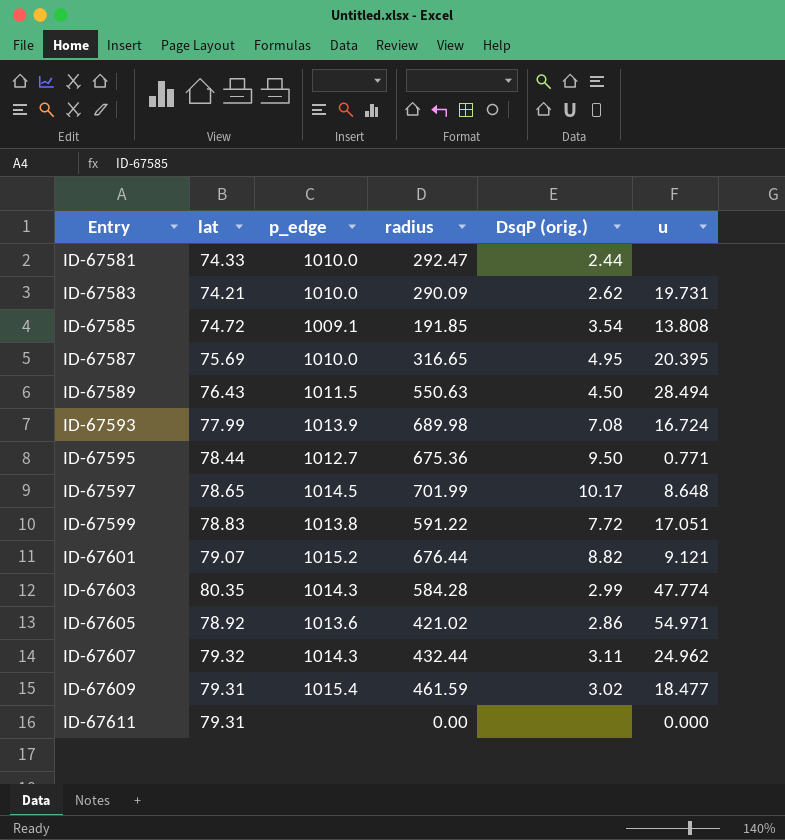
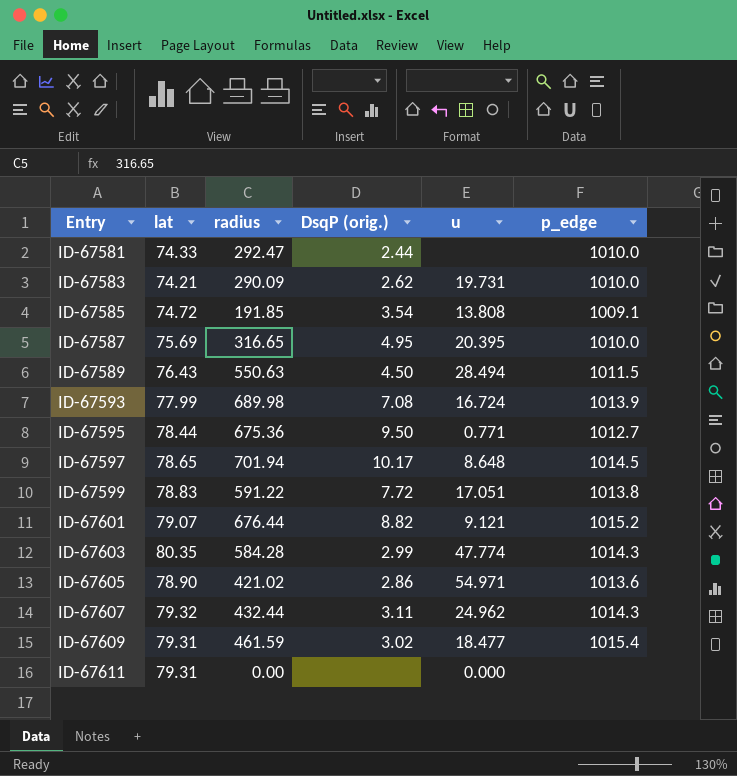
column p_edge | position: 3 -> 6
ID-67597 | radius: 701.99 -> 701.94
ID-67605 | lat: 78.92 -> 78.90

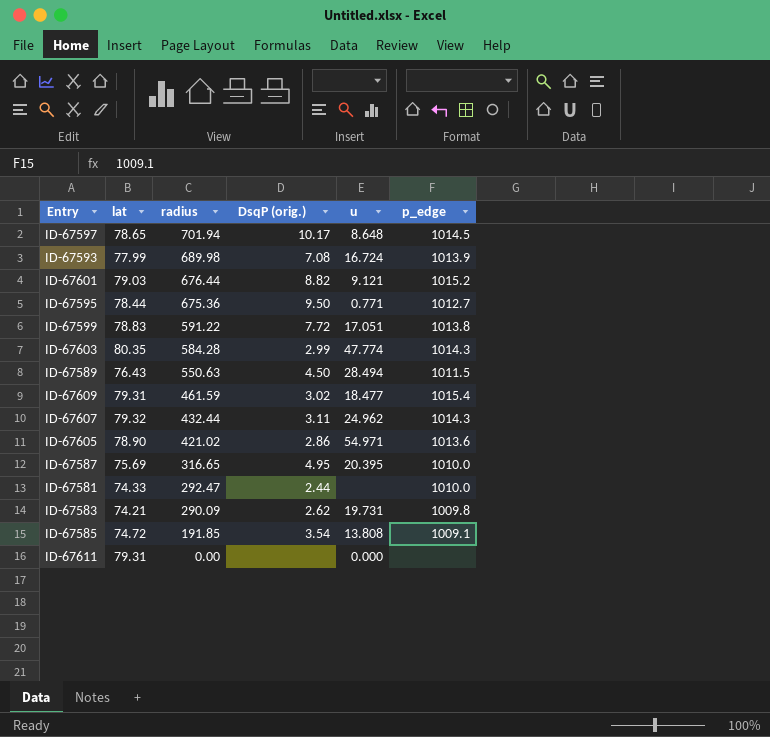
row order: Entry ascending -> radius descending
ID-67601 | lat: 79.07 -> 79.03
ID-67583 | p_edge: 1010.0 -> 1009.8

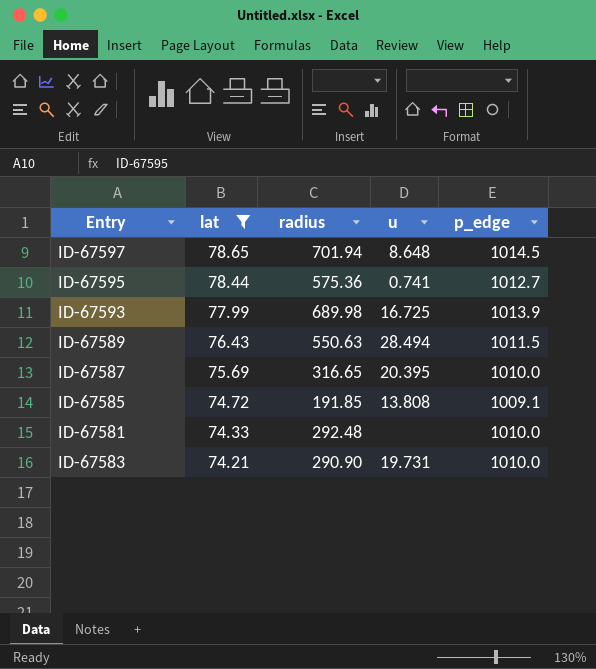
filter: none -> lat <= 78.65
row order: radius descending -> lat descending
column DsqP (orig.) | position: 4 -> none
ID-67595 | radius: 675.36 -> 575.36
ID-67595 | u: 0.771 -> 0.741
ID-67593 | u: 16.724 -> 16.725
ID-67581 | radius: 292.47 -> 292.48
ID-67583 | radius: 290.09 -> 290.90
ID-67583 | p_edge: 1009.8 -> 1010.0

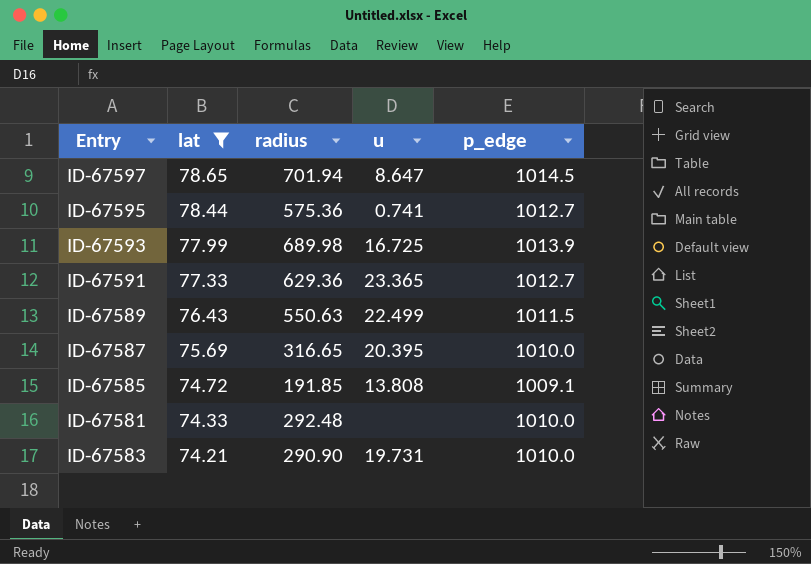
ID-67597 | u: 8.648 -> 8.647
row ID-67591: none -> 77.33 | 629.36 | 23.365 | 1012.7
ID-67589 | u: 28.494 -> 22.499

